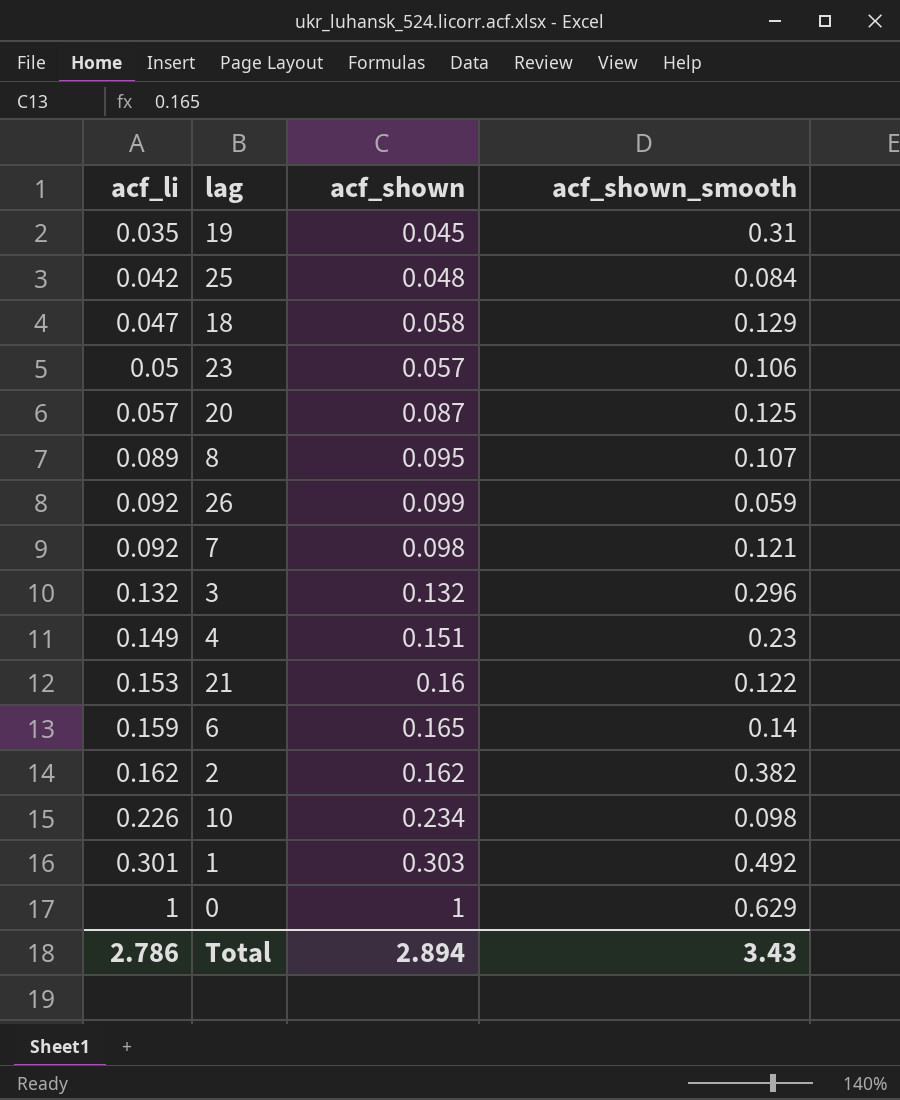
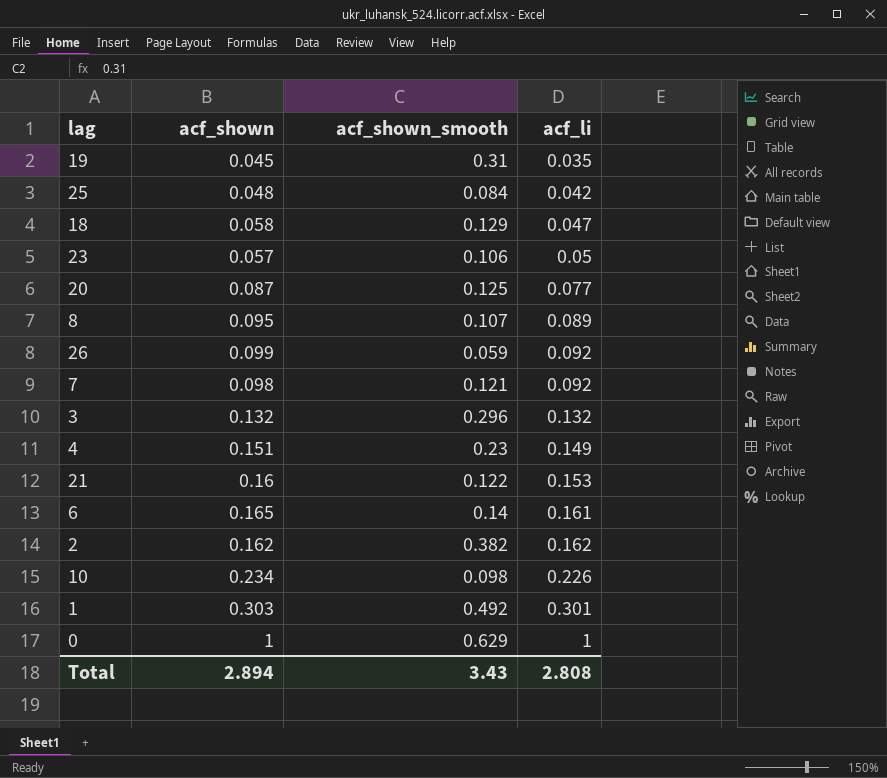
column acf_li | position: 1 -> 4
20 | acf_li: 0.057 -> 0.077
6 | acf_li: 0.159 -> 0.161
Total | acf_li: 2.786 -> 2.808

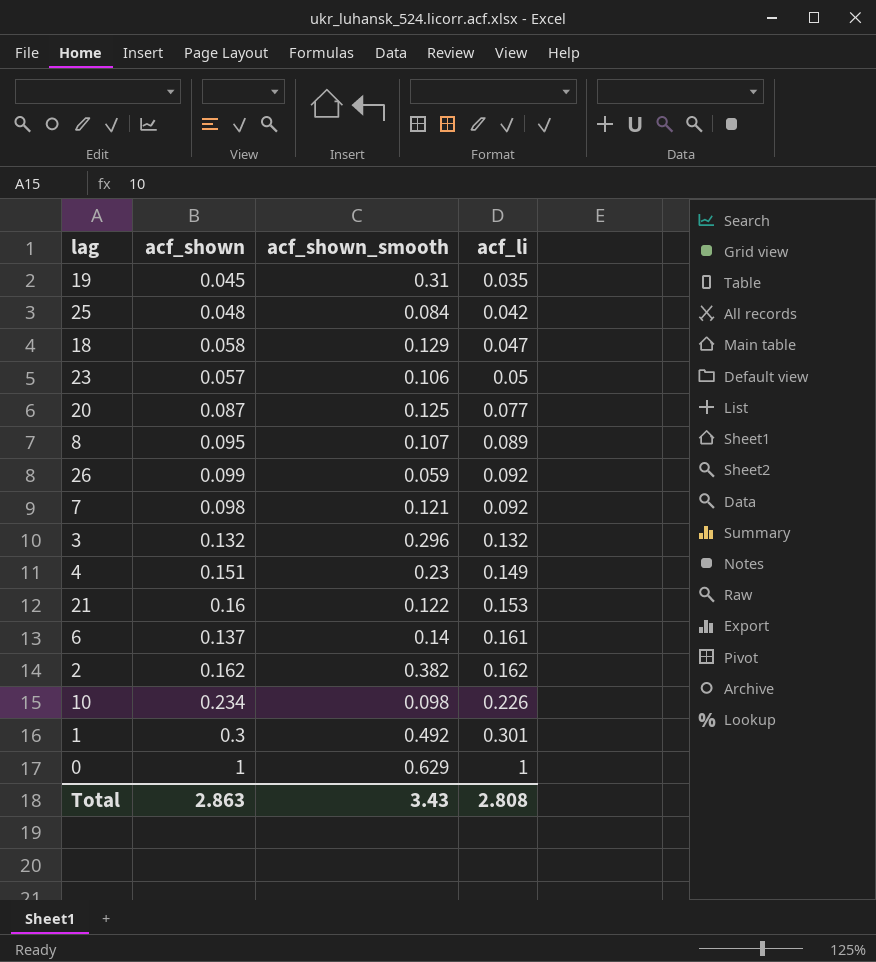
6 | acf_shown: 0.165 -> 0.137
1 | acf_shown: 0.303 -> 0.3
Total | acf_shown: 2.894 -> 2.863

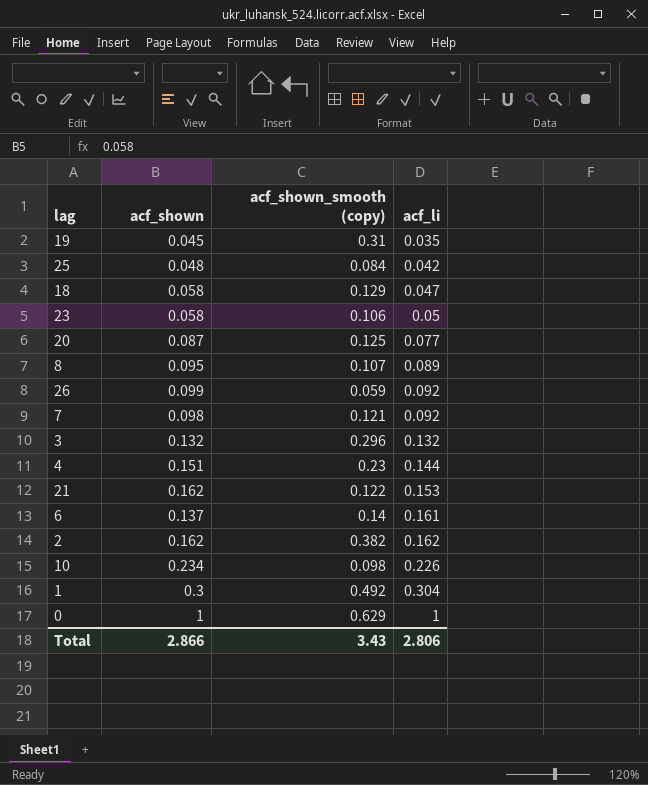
column name: acf_shown_smooth -> acf_shown_smooth (copy)
23 | acf_shown: 0.057 -> 0.058
4 | acf_li: 0.149 -> 0.144
21 | acf_shown: 0.16 -> 0.162
1 | acf_li: 0.301 -> 0.304
Total | acf_shown: 2.863 -> 2.866
Total | acf_li: 2.808 -> 2.806

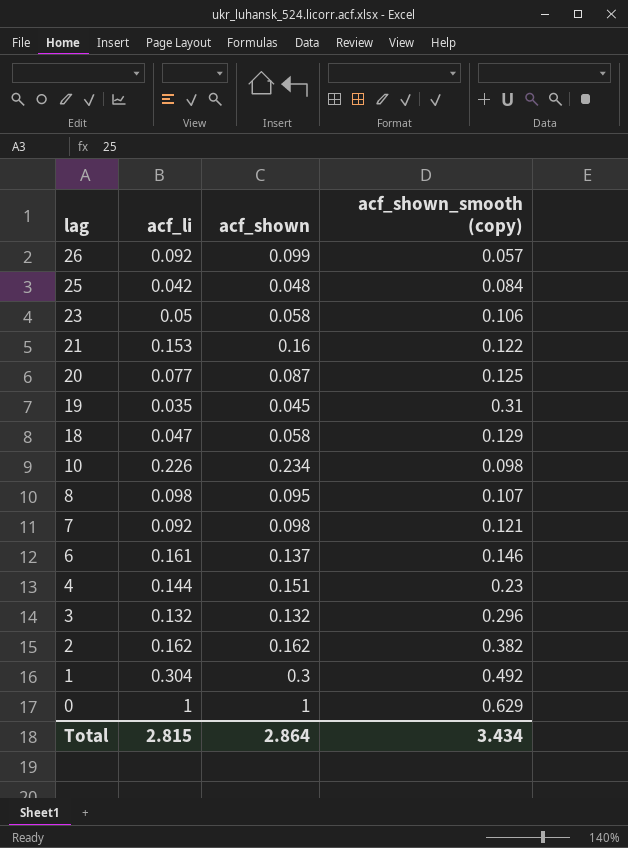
row order: acf_li ascending -> lag descending
column acf_li | position: 4 -> 2
26 | acf_shown_smooth (copy): 0.059 -> 0.057
21 | acf_shown: 0.162 -> 0.16
8 | acf_li: 0.089 -> 0.098
6 | acf_shown_smooth (copy): 0.14 -> 0.146
Total | acf_li: 2.806 -> 2.815
Total | acf_shown: 2.866 -> 2.864
Total | acf_shown_smooth (copy): 3.43 -> 3.434

